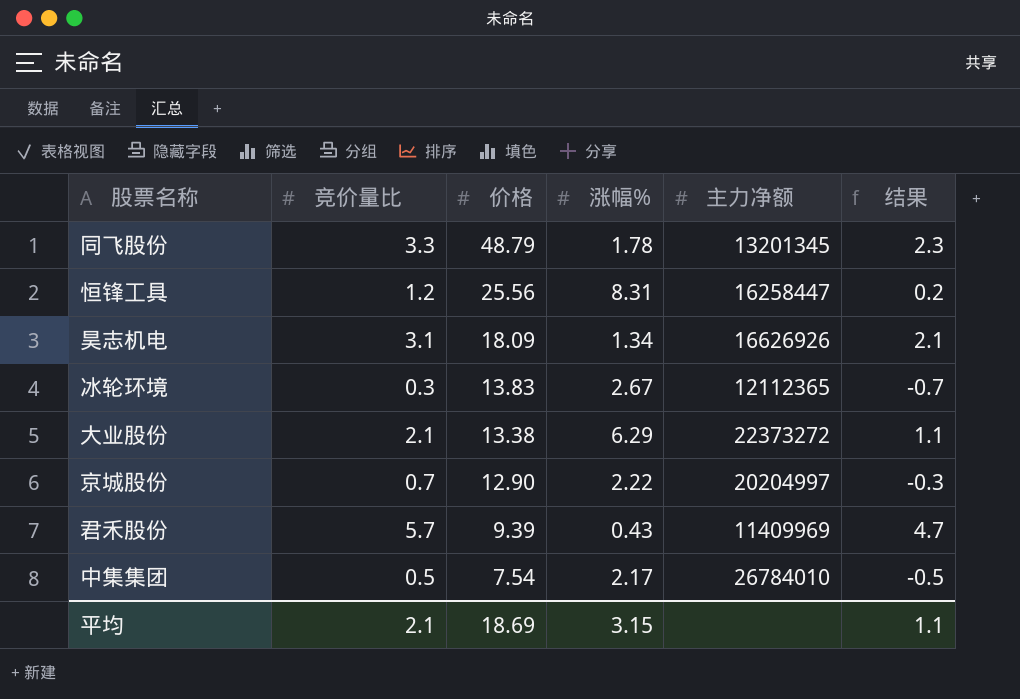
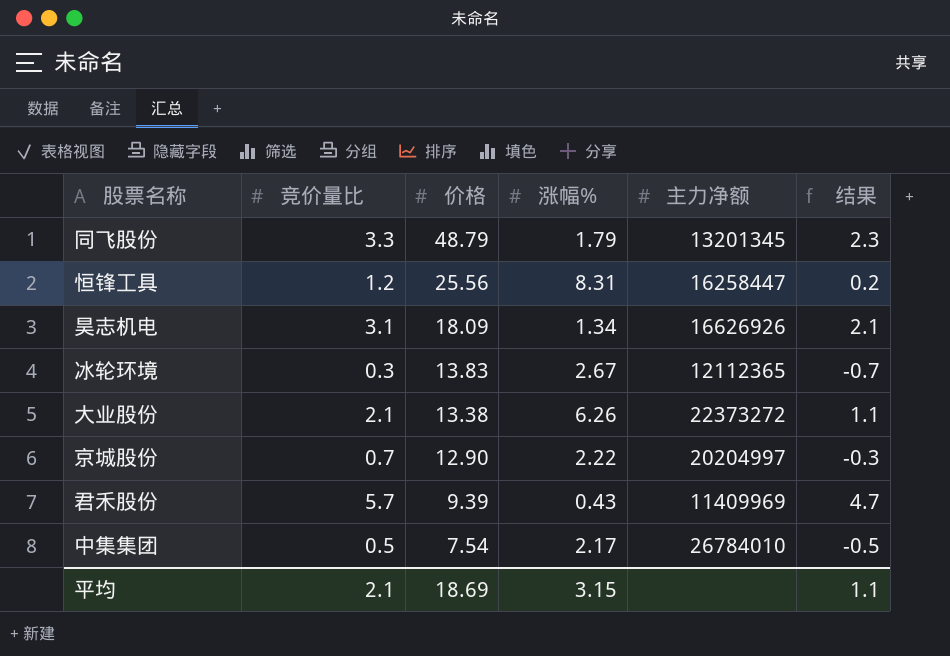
同飞股份 | 涨幅%: 1.78 -> 1.79
大业股份 | 涨幅%: 6.29 -> 6.26

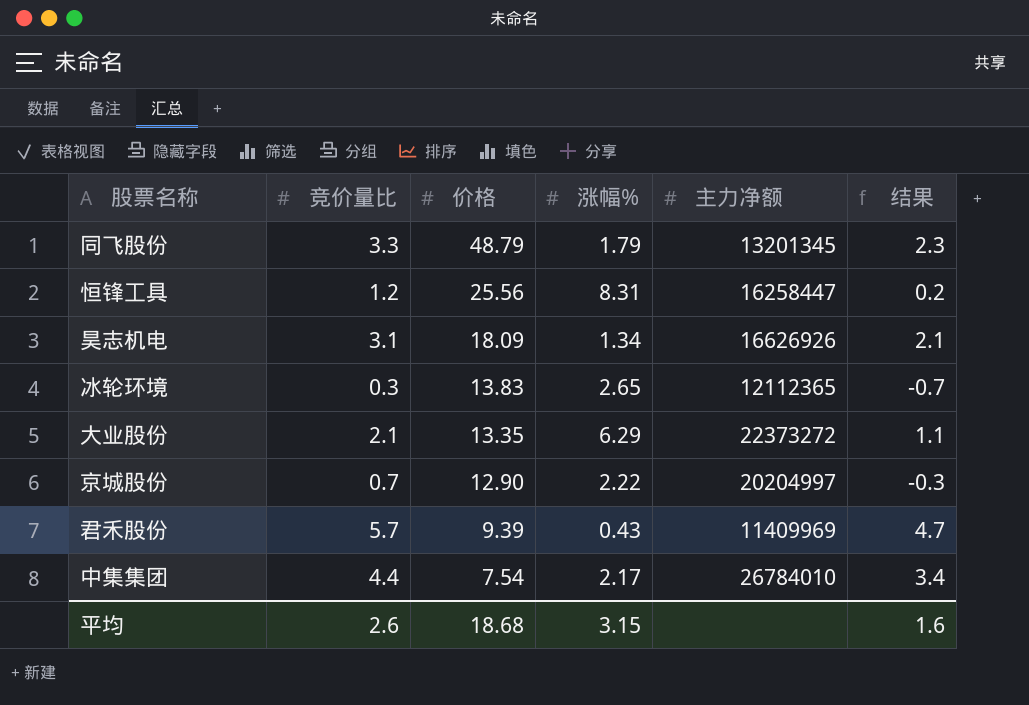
冰轮环境 | 涨幅%: 2.67 -> 2.65
大业股份 | 价格: 13.38 -> 13.35
大业股份 | 涨幅%: 6.26 -> 6.29
中集集团 | 竞价量比: 0.5 -> 4.4
中集集团 | 结果: -0.5 -> 3.4
平均 | 竞价量比: 2.1 -> 2.6
平均 | 价格: 18.69 -> 18.68
平均 | 结果: 1.1 -> 1.6

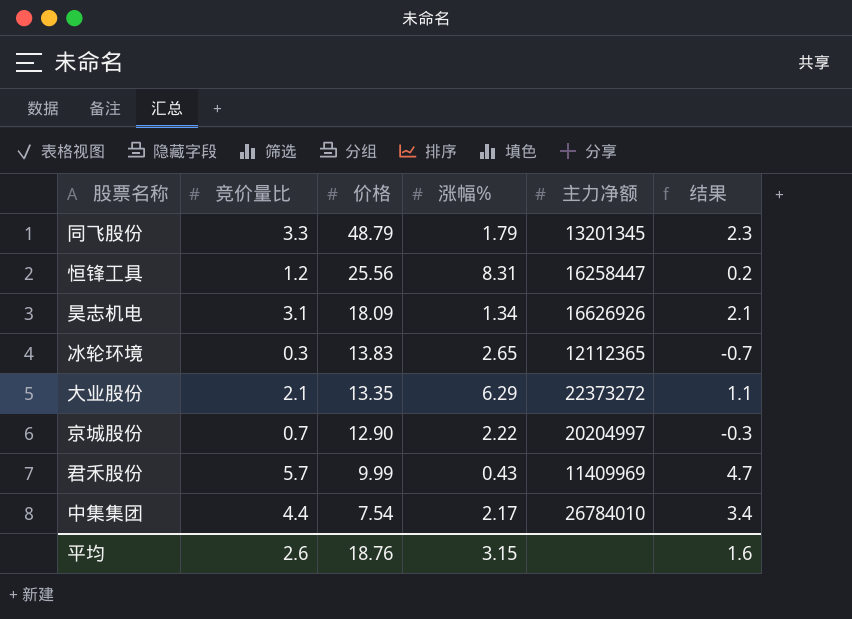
君禾股份 | 价格: 9.39 -> 9.99
平均 | 价格: 18.68 -> 18.76

